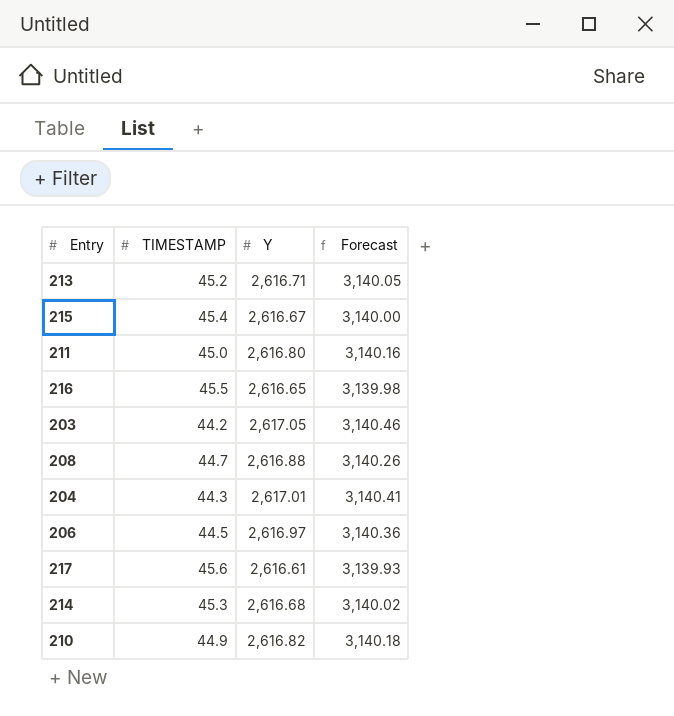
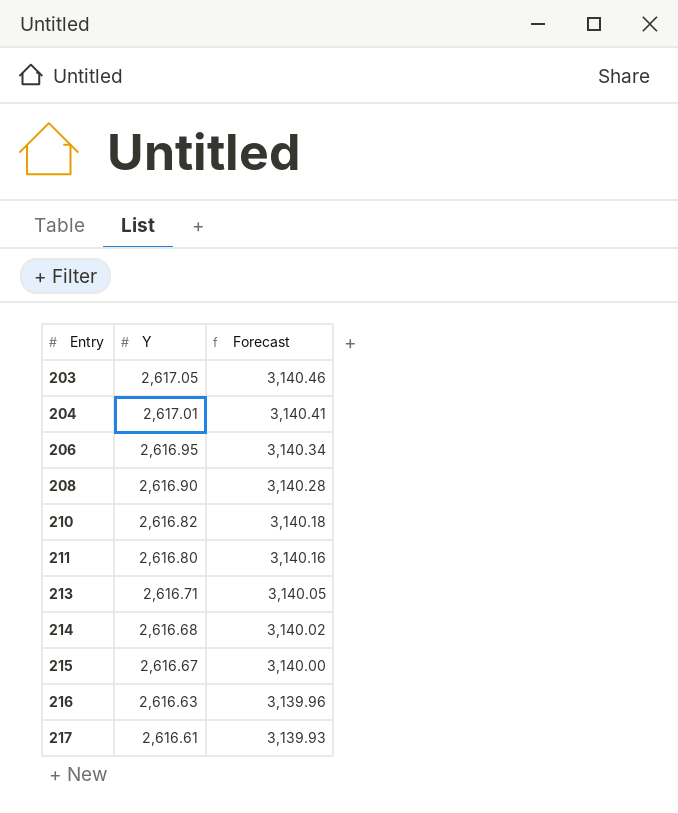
row order: none -> Entry ascending
column TIMESTAMP | position: 2 -> none
206 | Y: 2,616.97 -> 2,616.95
206 | Forecast: 3,140.36 -> 3,140.34
208 | Y: 2,616.88 -> 2,616.90
208 | Forecast: 3,140.26 -> 3,140.28
216 | Y: 2,616.65 -> 2,616.63
216 | Forecast: 3,139.98 -> 3,139.96

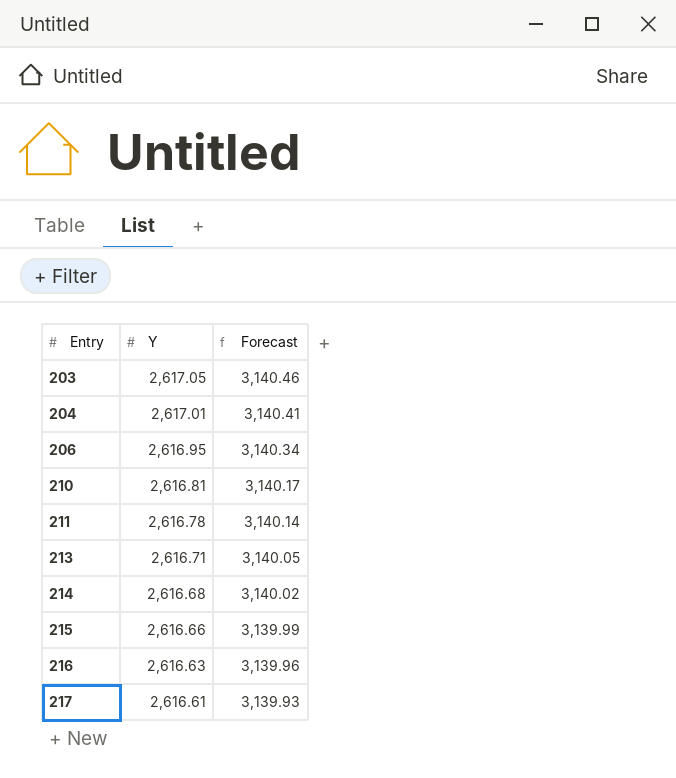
row 208: 2,616.90 | 3,140.28 -> none
210 | Y: 2,616.82 -> 2,616.81
210 | Forecast: 3,140.18 -> 3,140.17
211 | Y: 2,616.80 -> 2,616.78
211 | Forecast: 3,140.16 -> 3,140.14
215 | Y: 2,616.67 -> 2,616.66
215 | Forecast: 3,140.00 -> 3,139.99

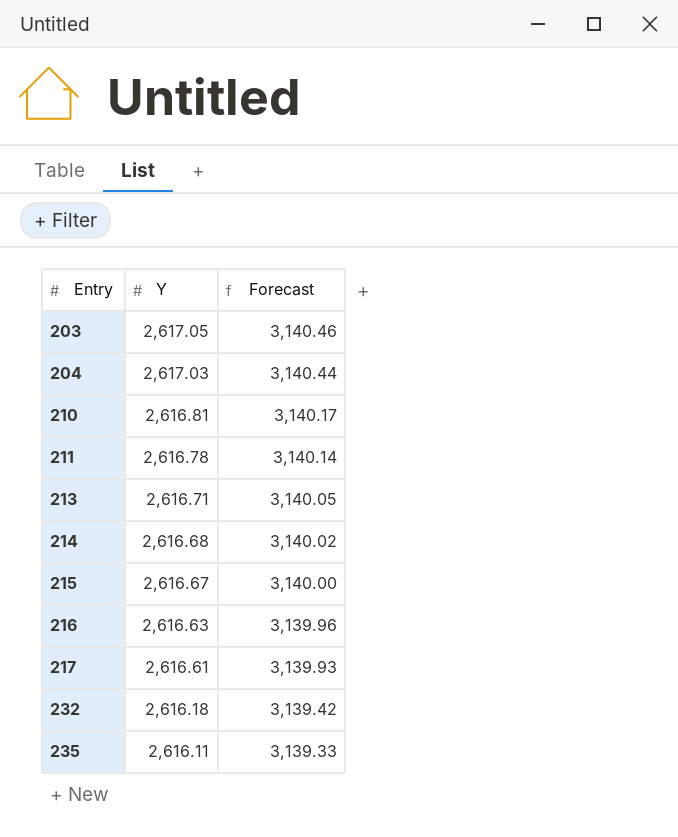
row 206: 2,616.95 | 3,140.34 -> none
204 | Y: 2,617.01 -> 2,617.03
204 | Forecast: 3,140.41 -> 3,140.44
215 | Y: 2,616.66 -> 2,616.67
215 | Forecast: 3,139.99 -> 3,140.00
row 232: none -> 2,616.18 | 3,139.42
row 235: none -> 2,616.11 | 3,139.33

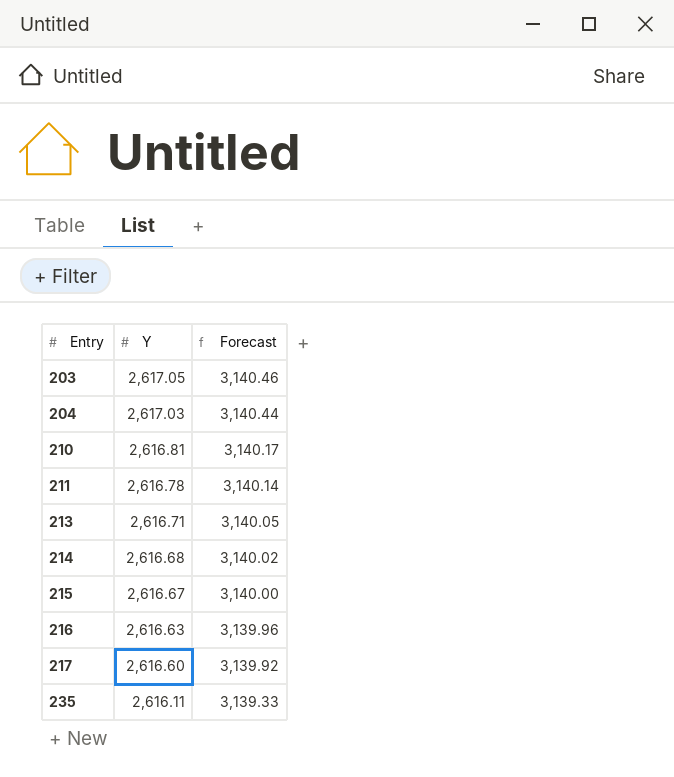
row 232: 2,616.18 | 3,139.42 -> none
217 | Y: 2,616.61 -> 2,616.60
217 | Forecast: 3,139.93 -> 3,139.92

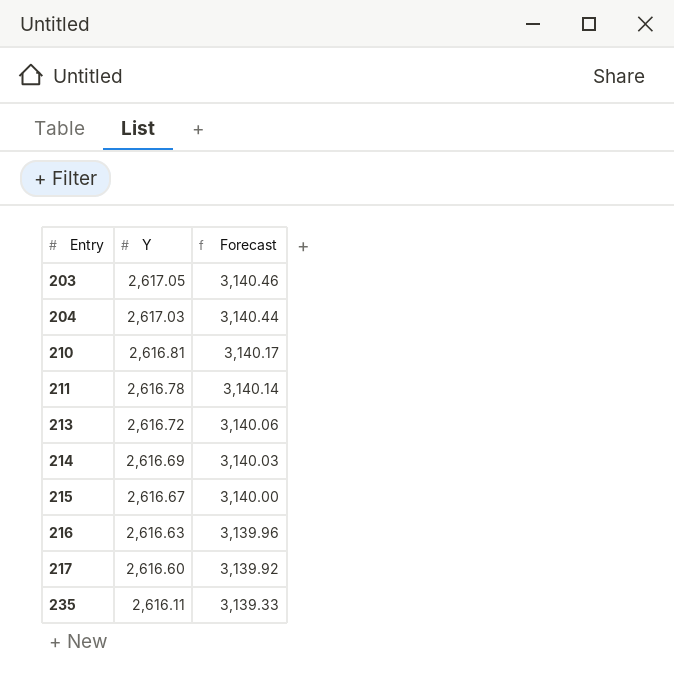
213 | Y: 2,616.71 -> 2,616.72
213 | Forecast: 3,140.05 -> 3,140.06
214 | Y: 2,616.68 -> 2,616.69
214 | Forecast: 3,140.02 -> 3,140.03

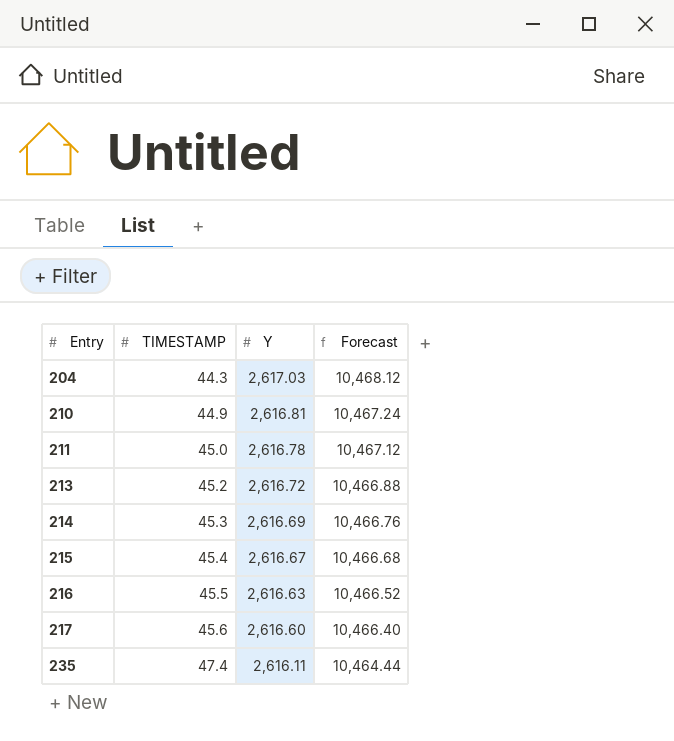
column TIMESTAMP | position: none -> 2
column Forecast | formula: [Y] * 1.2 -> [Y] * 4
row 203: 2,617.05 | 3,140.46 -> none

